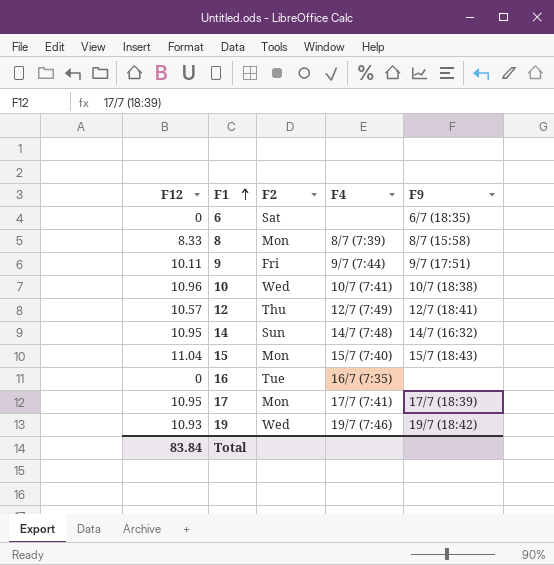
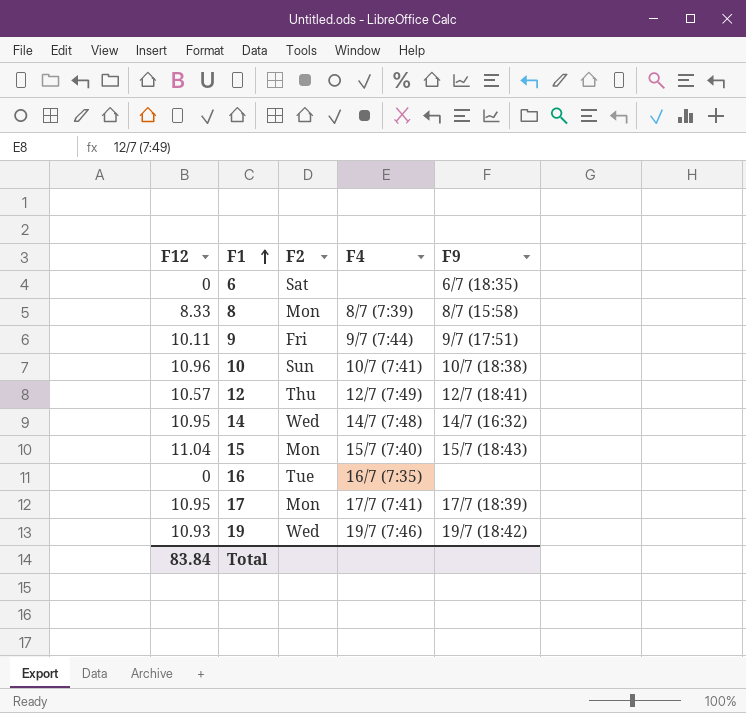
10 | F2: Wed -> Sun
14 | F2: Sun -> Wed

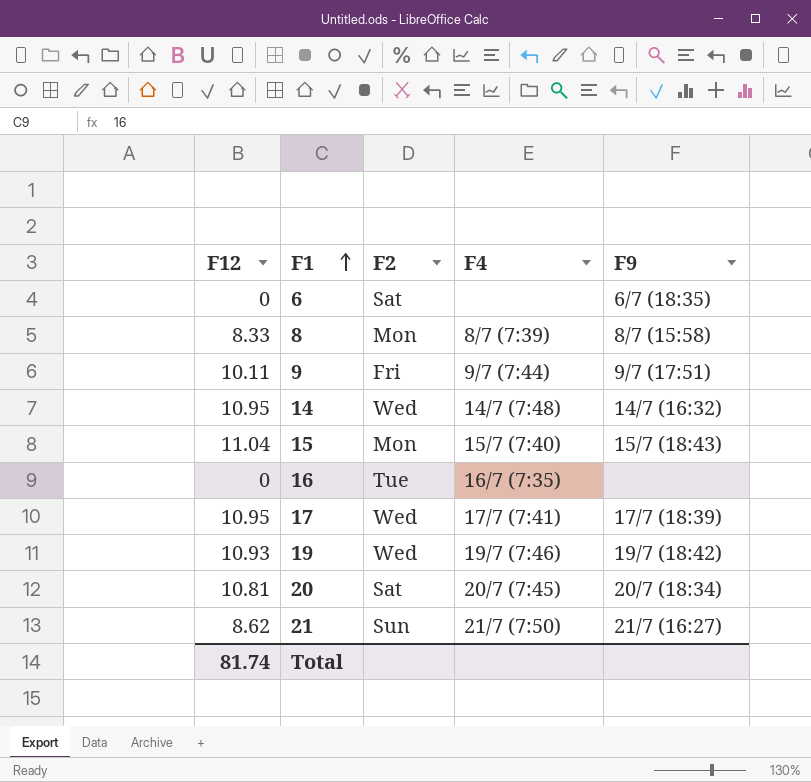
row 10: 10.96 | Sun | 10/7 (7:41) | 10/7 (18:38) -> none
row 12: 10.57 | Thu | 12/7 (7:49) | 12/7 (18:41) -> none
17 | F2: Mon -> Wed
row 20: none -> 10.81 | Sat | 20/7 (7:45) | 20/7 (18:34)
row 21: none -> 8.62 | Sun | 21/7 (7:50) | 21/7 (16:27)
Total | F12: 83.84 -> 81.74

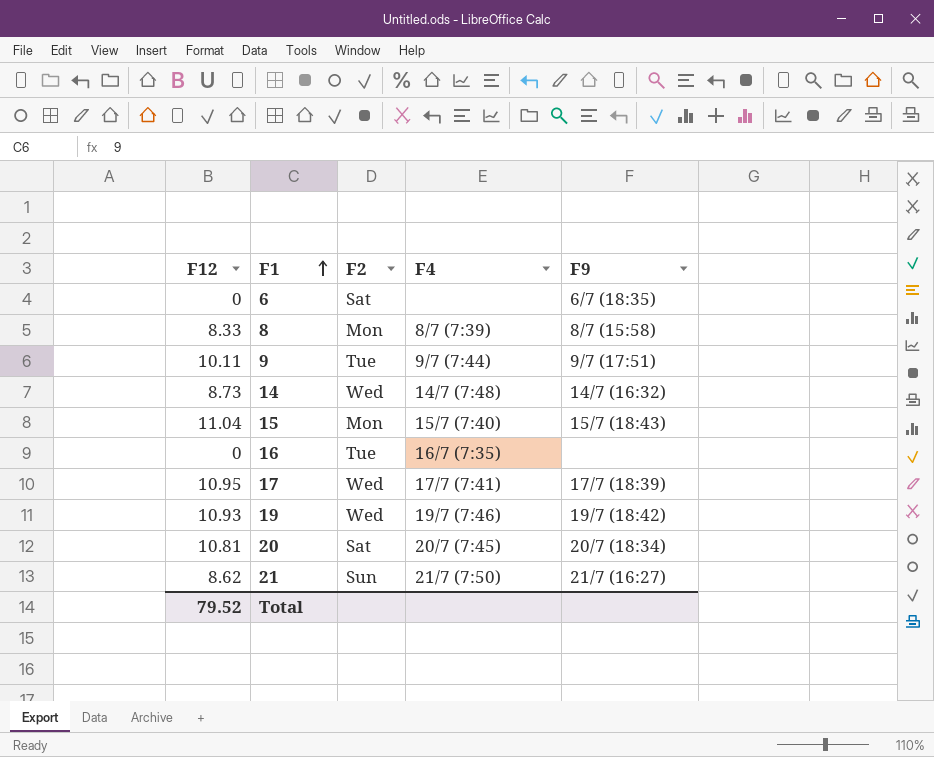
9 | F2: Fri -> Tue
14 | F12: 10.95 -> 8.73
Total | F12: 81.74 -> 79.52

